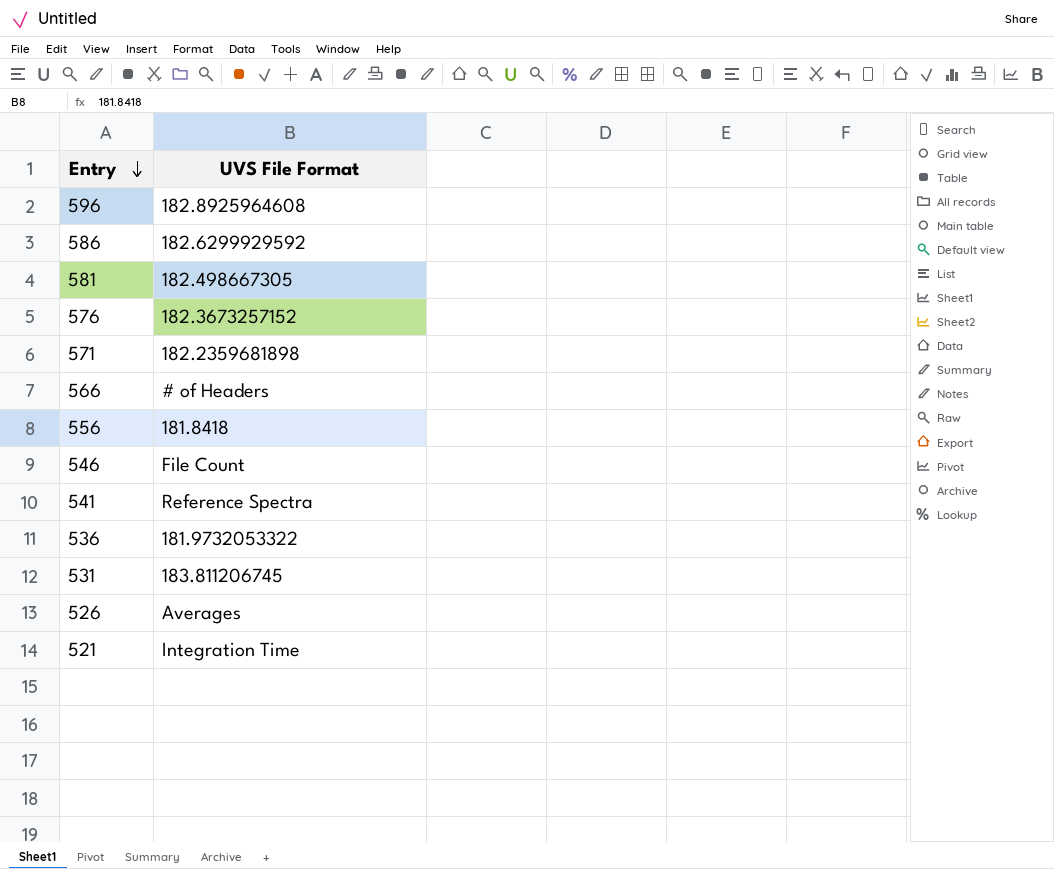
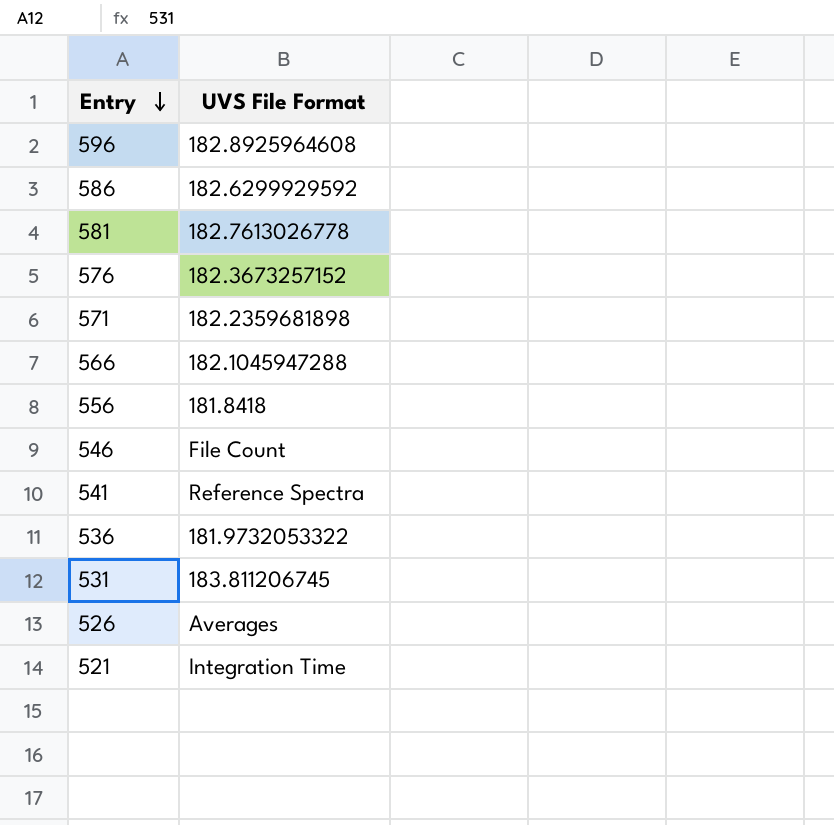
581 | UVS File Format: 182.498667305 -> 182.7613026778
566 | UVS File Format: # of Headers -> 182.1045947288

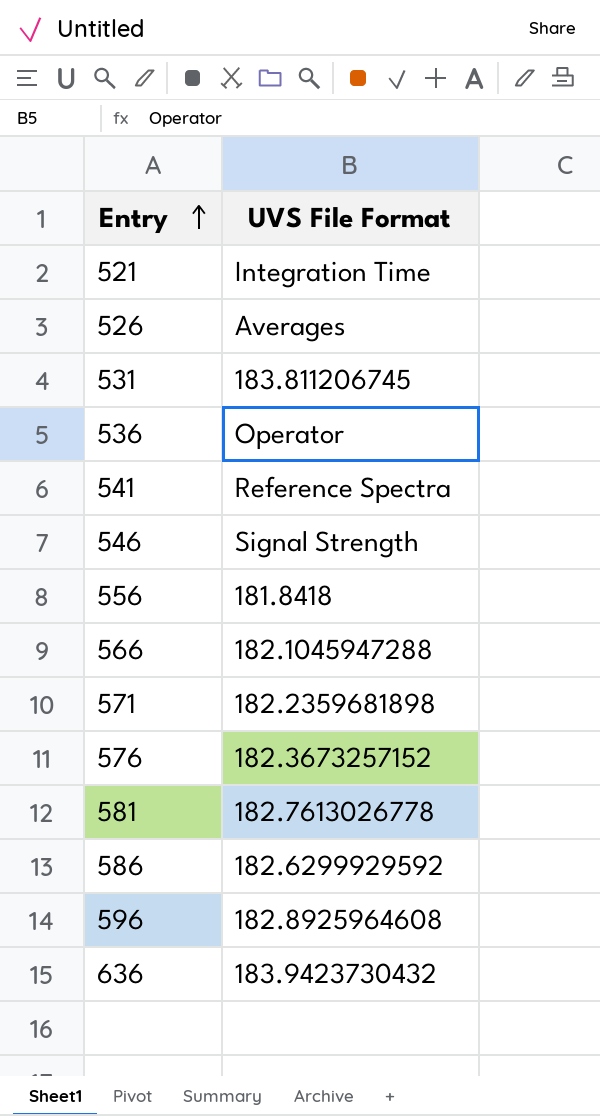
row order: Entry descending -> Entry ascending
536 | UVS File Format: 181.9732053322 -> Operator
546 | UVS File Format: File Count -> Signal Strength
row 636: none -> 183.9423730432

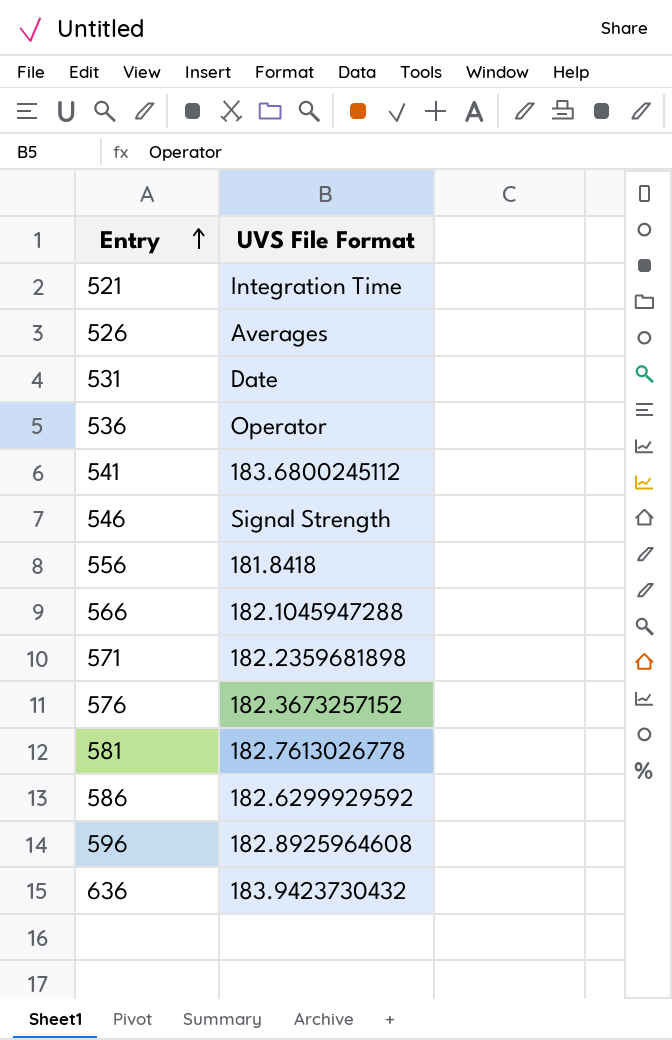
531 | UVS File Format: 183.811206745 -> Date
541 | UVS File Format: Reference Spectra -> 183.6800245112

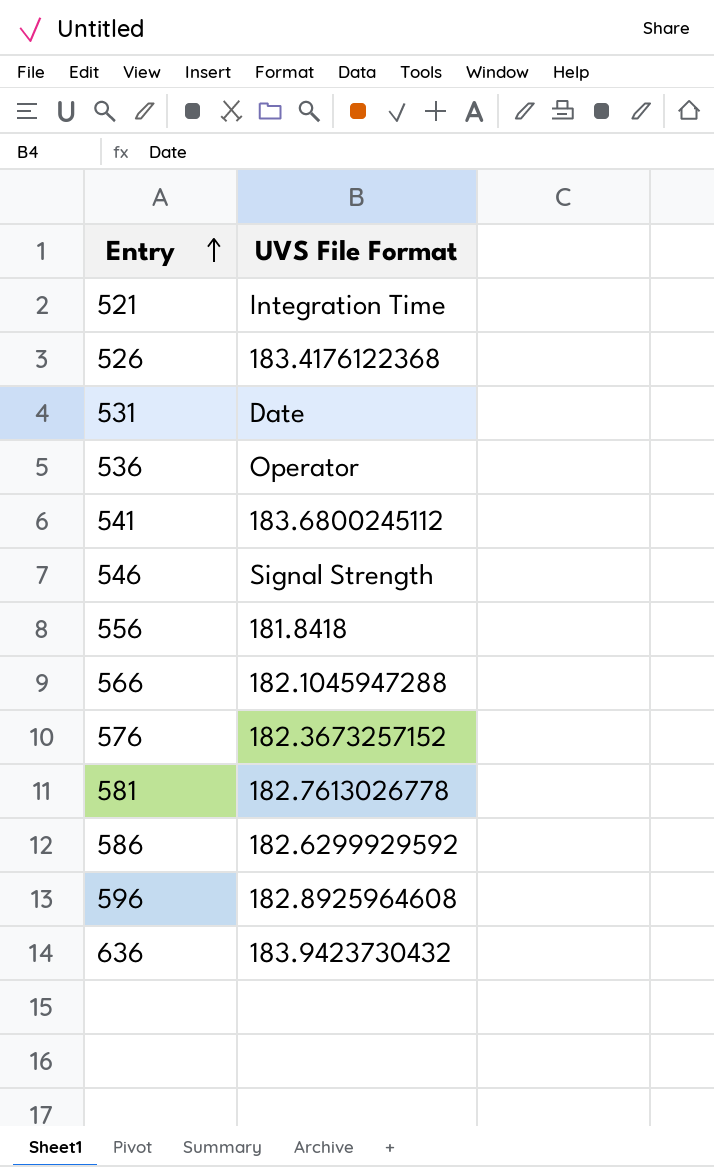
row 571: 182.2359681898 -> none
526 | UVS File Format: Averages -> 183.4176122368

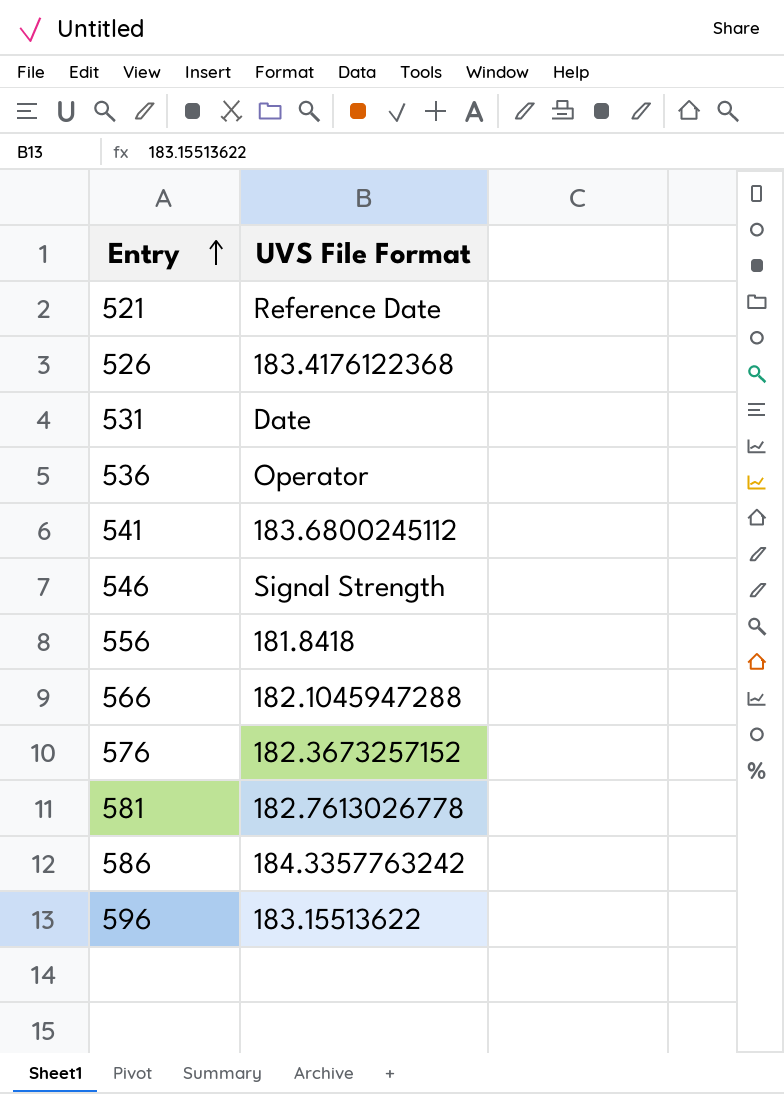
row 636: 183.9423730432 -> none
521 | UVS File Format: Integration Time -> Reference Date
586 | UVS File Format: 182.6299929592 -> 184.3357763242
596 | UVS File Format: 182.8925964608 -> 183.15513622

